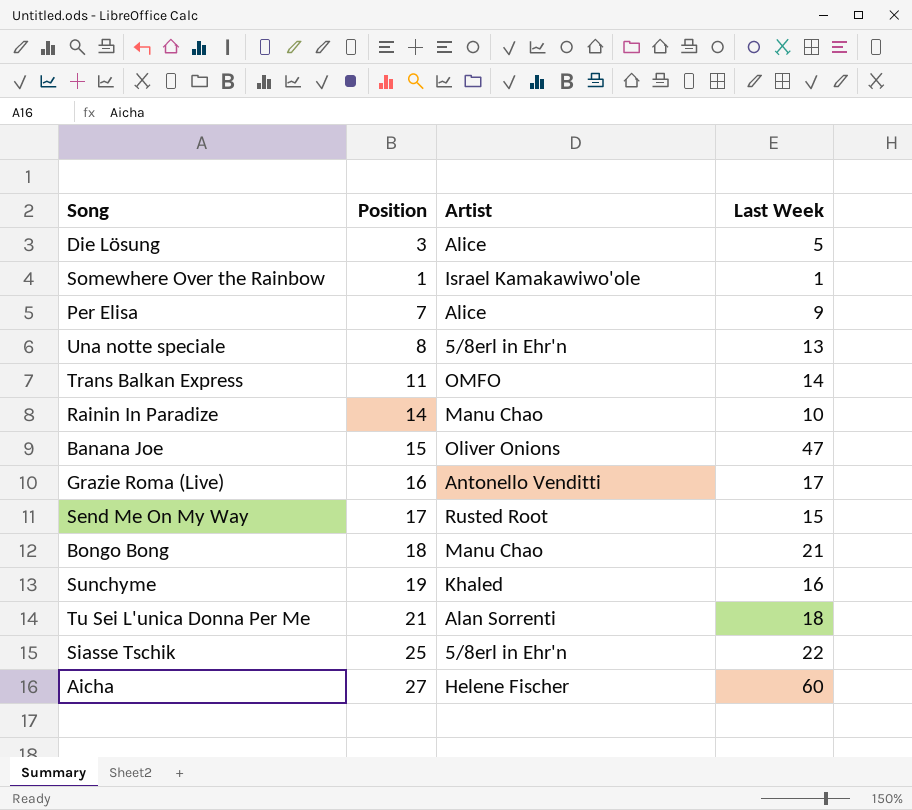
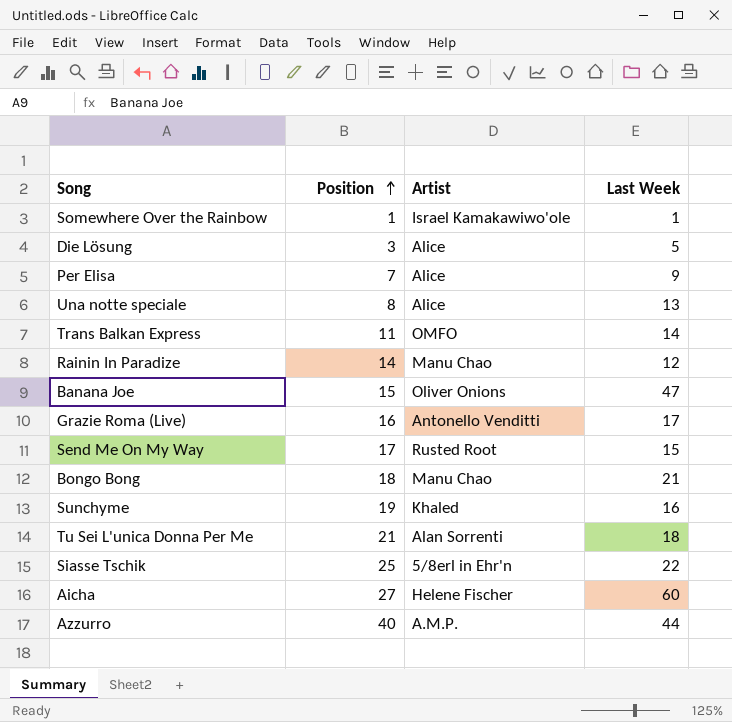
row order: none -> Position ascending
Una notte speciale | Artist: 5/8erl in Ehr'n -> Alice
Rainin In Paradize | Last Week: 10 -> 12
row Azzurro: none -> 40 | A.M.P. | 44

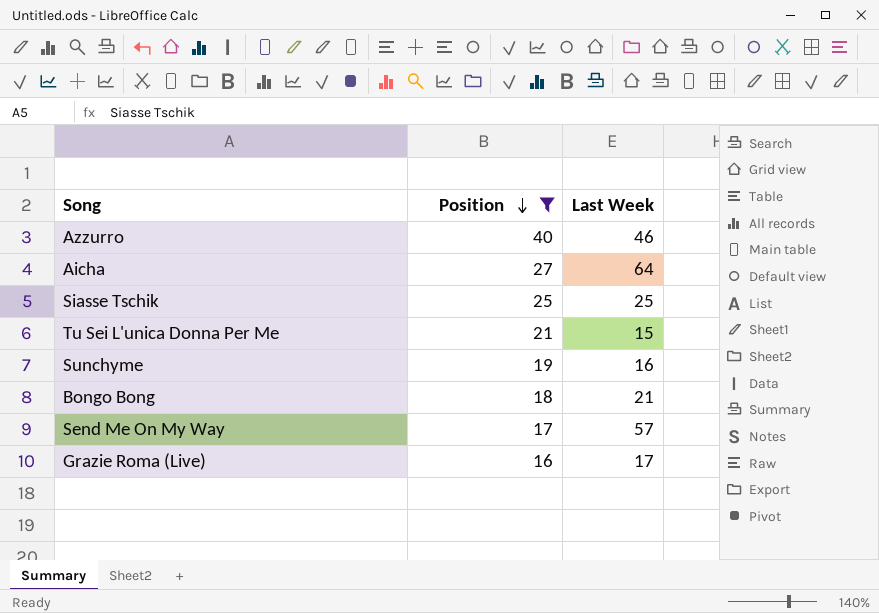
filter: none -> Position >= 16
row order: Position ascending -> Position descending
column Artist | position: 3 -> none
Azzurro | Last Week: 44 -> 46
Aicha | Last Week: 60 -> 64
Siasse Tschik | Last Week: 22 -> 25
Tu Sei L'unica Donna Per Me | Last Week: 18 -> 15
Send Me On My Way | Last Week: 15 -> 57

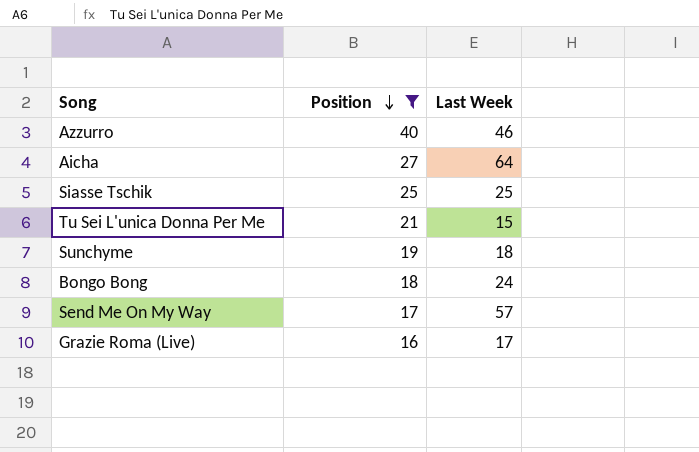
Sunchyme | Last Week: 16 -> 18
Bongo Bong | Last Week: 21 -> 24

